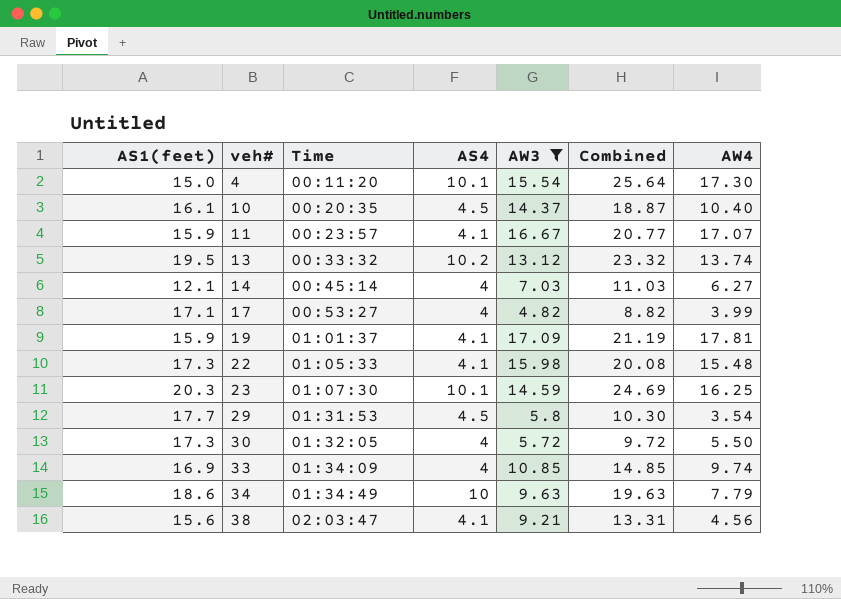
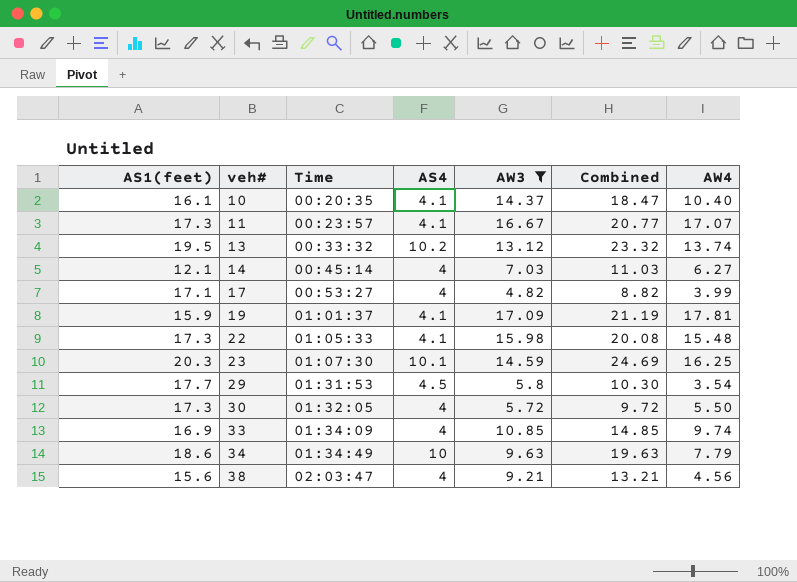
row 4: 15.0 | 00:11:20 | 10.1 | 15.54 | 25.64 | 17.30 -> none
10 | AS4: 4.5 -> 4.1
10 | Combined: 18.87 -> 18.47
11 | AS1(feet): 15.9 -> 17.3
38 | AS4: 4.1 -> 4
38 | Combined: 13.31 -> 13.21

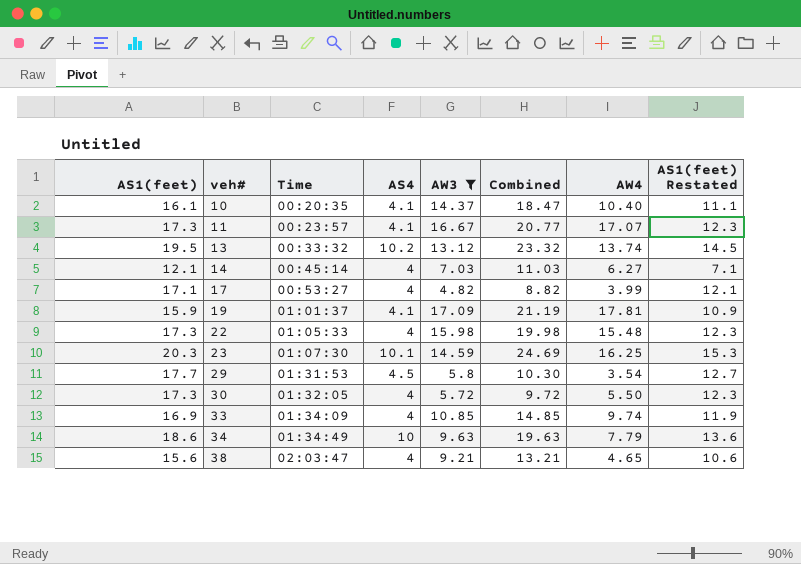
column AS1(feet) Restated | formula: none -> [AS1(feet)] - 5
22 | AS4: 4.1 -> 4
22 | Combined: 20.08 -> 19.98
38 | AW4: 4.56 -> 4.65

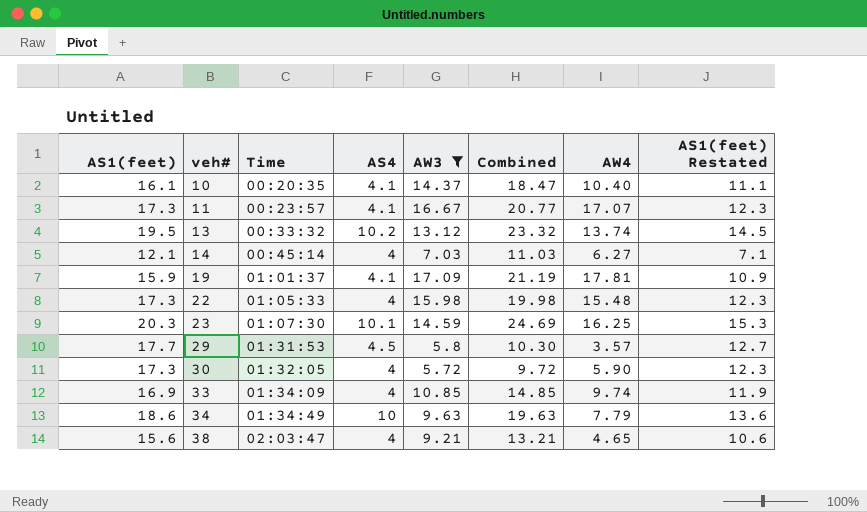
row 17: 17.1 | 00:53:27 | 4 | 4.82 | 8.82 | 3.99 | 12.1 -> none
29 | AW4: 3.54 -> 3.57
30 | AW4: 5.50 -> 5.90

